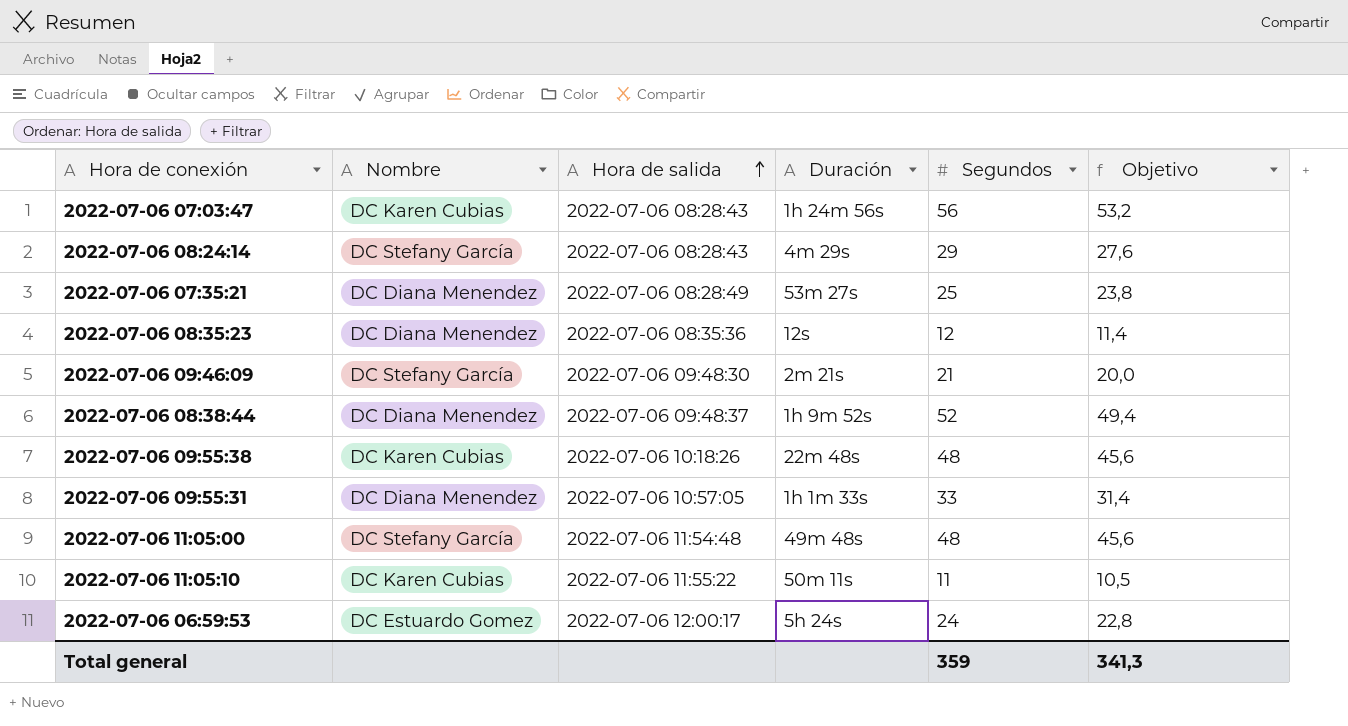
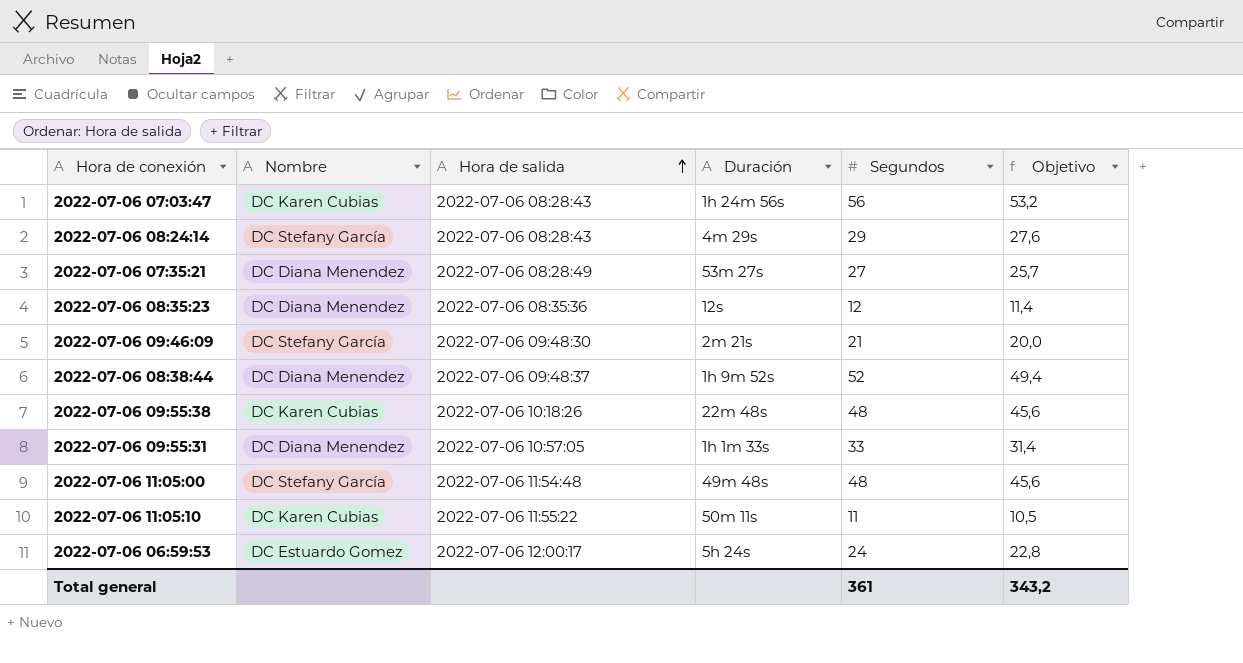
2022-07-06 07:35:21 | Segundos: 25 -> 27
2022-07-06 07:35:21 | Objetivo: 23,8 -> 25,7
Total general | Segundos: 359 -> 361
Total general | Objetivo: 341,3 -> 343,2

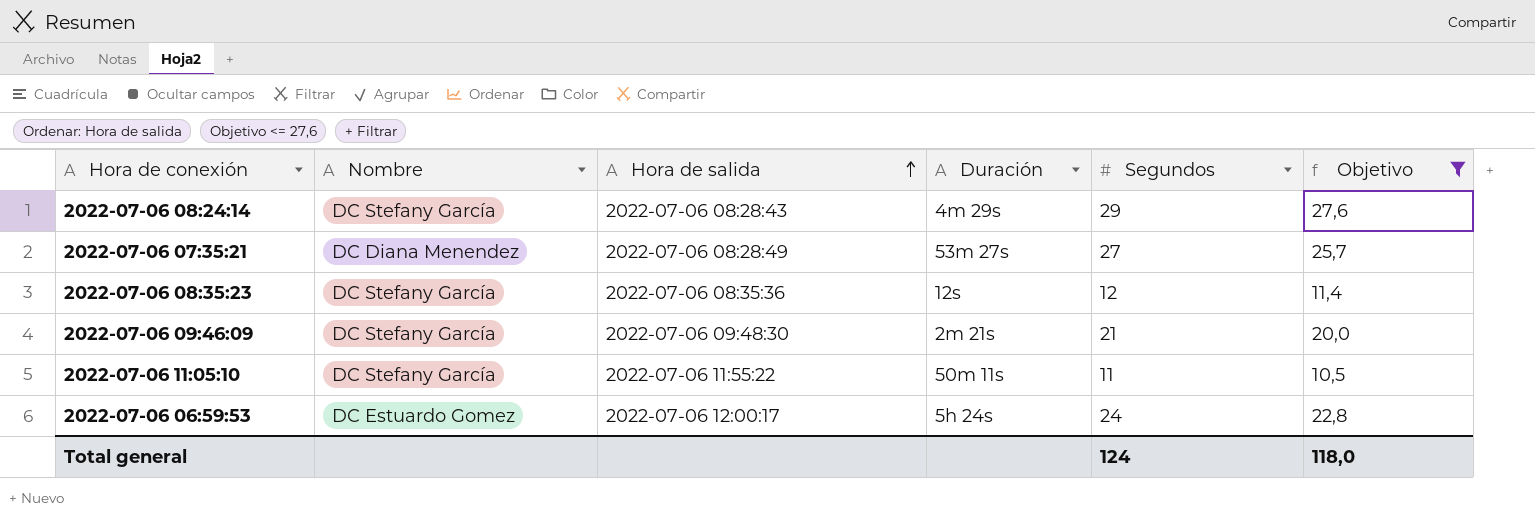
filter: none -> Objetivo <= 27,6
2022-07-06 08:35:23 | Nombre: DC Diana Menendez -> DC Stefany García
2022-07-06 11:05:10 | Nombre: DC Karen Cubias -> DC Stefany García
Total general | Segundos: 361 -> 124
Total general | Objetivo: 343,2 -> 118,0

